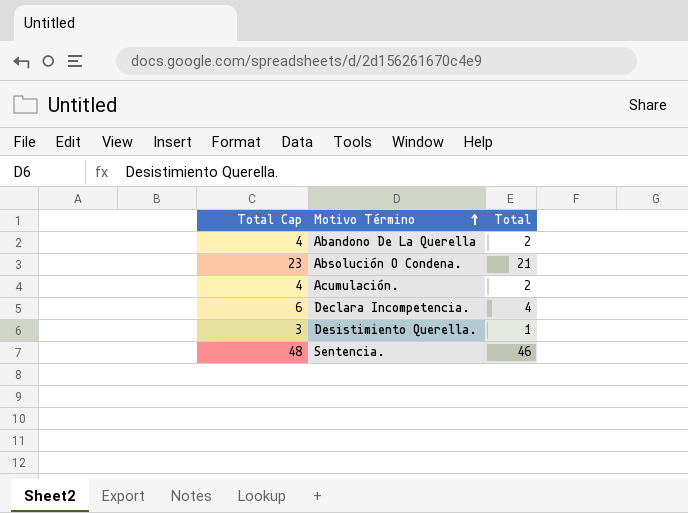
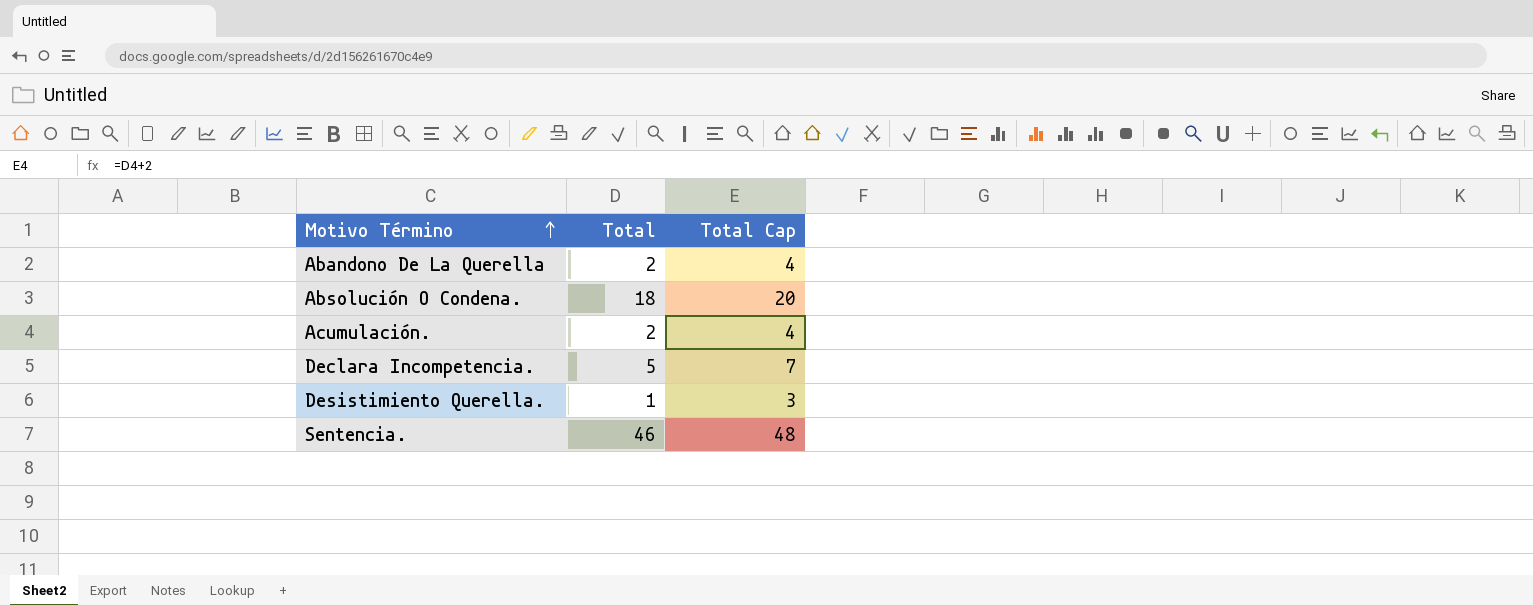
column Total Cap | position: 1 -> 3
Absolución O Condena. | Total: 21 -> 18
Absolución O Condena. | Total Cap: 23 -> 20
Declara Incompetencia. | Total: 4 -> 5
Declara Incompetencia. | Total Cap: 6 -> 7

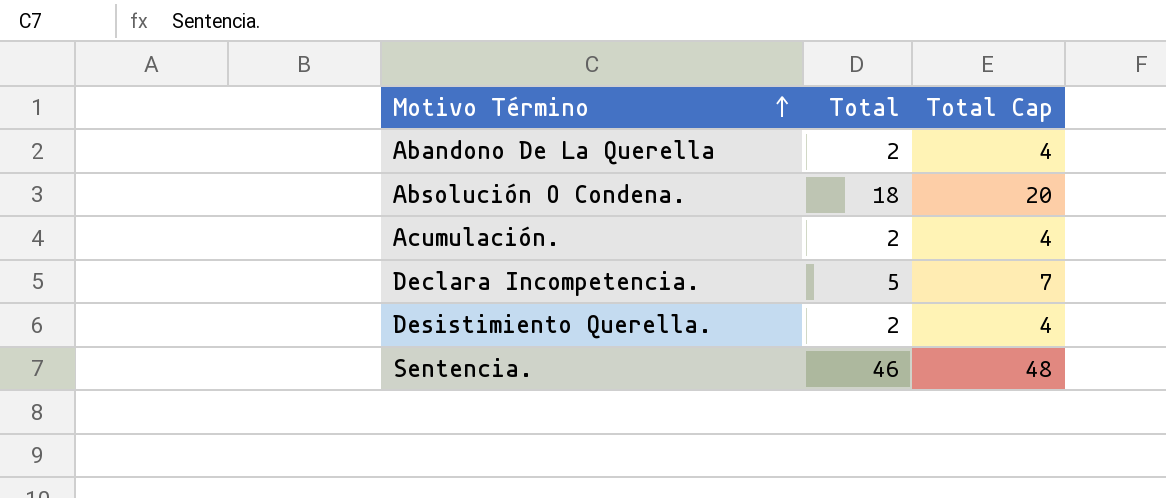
Desistimiento Querella. | Total: 1 -> 2
Desistimiento Querella. | Total Cap: 3 -> 4

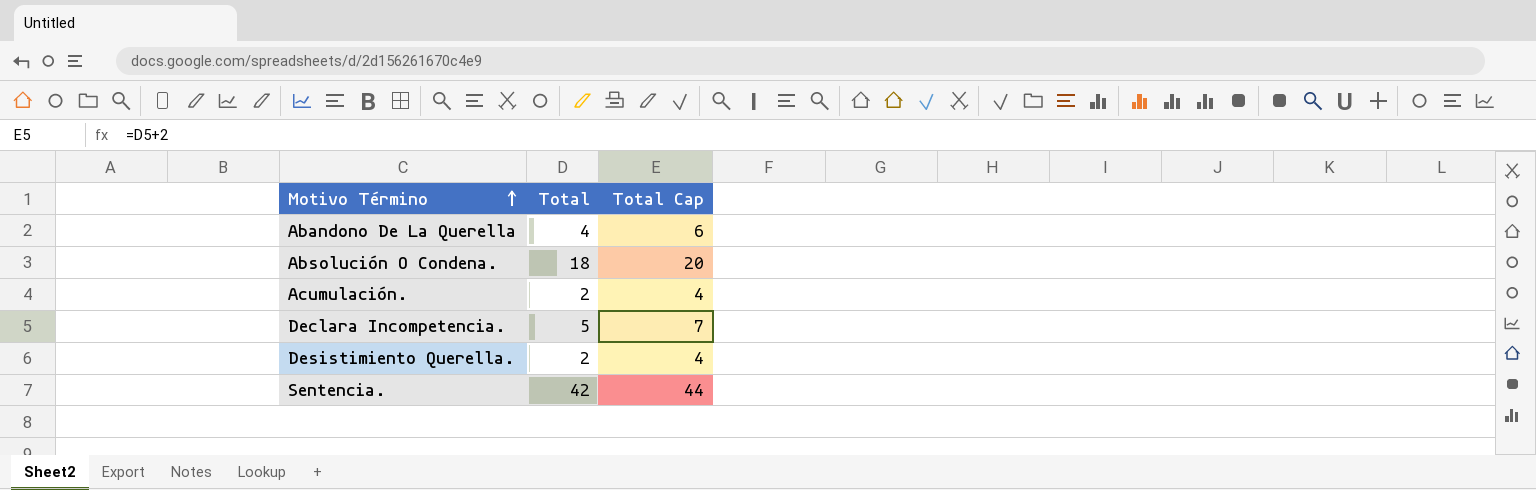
Abandono De La Querella | Total: 2 -> 4
Abandono De La Querella | Total Cap: 4 -> 6
Sentencia. | Total: 46 -> 42
Sentencia. | Total Cap: 48 -> 44

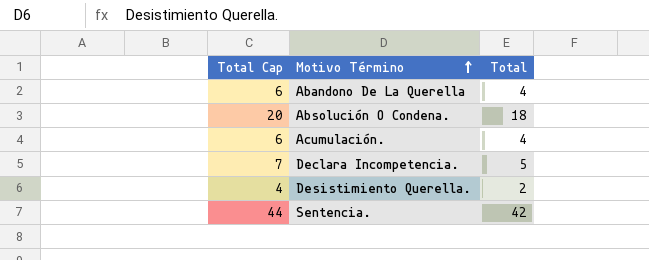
column Total Cap | position: 3 -> 1
Acumulación. | Total Cap: 4 -> 6
Acumulación. | Total: 2 -> 4

